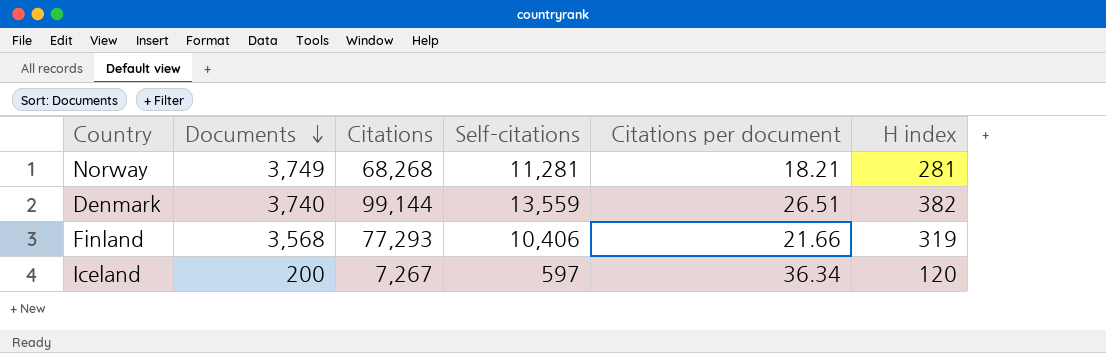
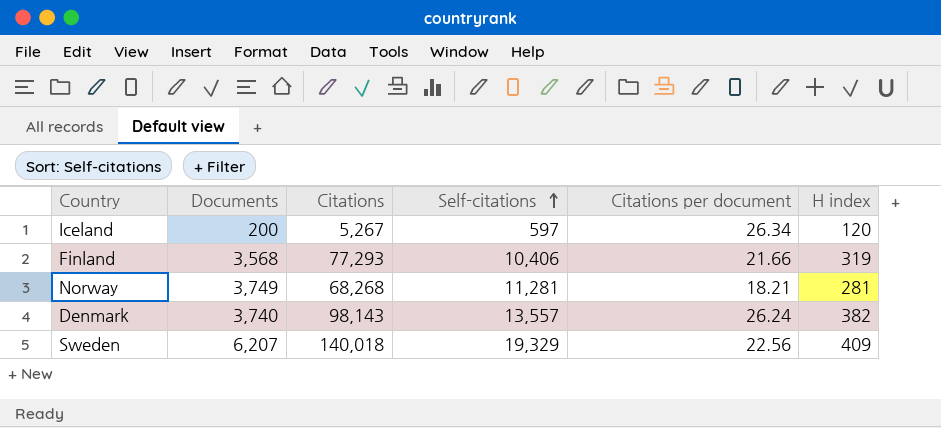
row order: Documents descending -> Self-citations ascending
Iceland | Citations: 7,267 -> 5,267
Iceland | Citations per document: 36.34 -> 26.34
Denmark | Citations: 99,144 -> 98,143
Denmark | Self-citations: 13,559 -> 13,557
Denmark | Citations per document: 26.51 -> 26.24
row Sweden: none -> 6,207 | 140,018 | 19,329 | 22.56 | 409

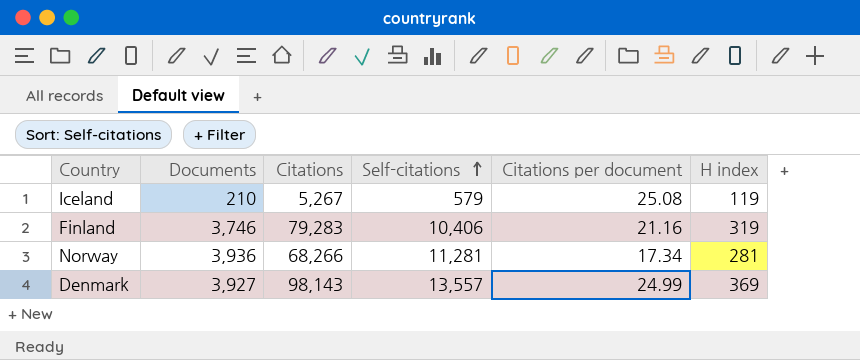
row Sweden: 6,207 | 140,018 | 19,329 | 22.56 | 409 -> none
Iceland | Documents: 200 -> 210
Iceland | Self-citations: 597 -> 579
Iceland | Citations per document: 26.34 -> 25.08
Iceland | H index: 120 -> 119
Finland | Documents: 3,568 -> 3,746
Finland | Citations: 77,293 -> 79,283
Finland | Citations per document: 21.66 -> 21.16
Norway | Documents: 3,749 -> 3,936
Norway | Citations: 68,268 -> 68,266
Norway | Citations per document: 18.21 -> 17.34
Denmark | Documents: 3,740 -> 3,927
Denmark | Citations per document: 26.24 -> 24.99
Denmark | H index: 382 -> 369

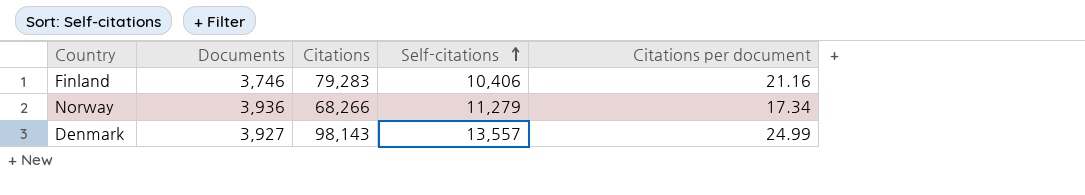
column H index | position: 6 -> none
row Iceland: 210 | 5,267 | 579 | 25.08 | 119 -> none
Norway | Self-citations: 11,281 -> 11,279

